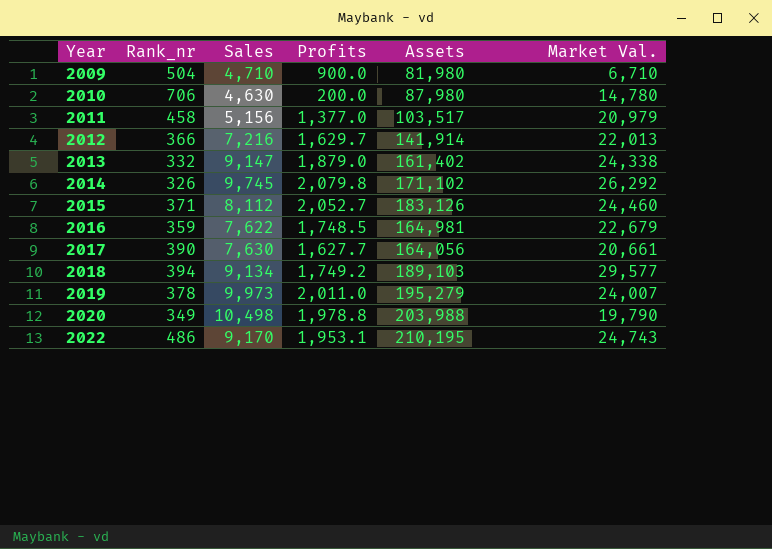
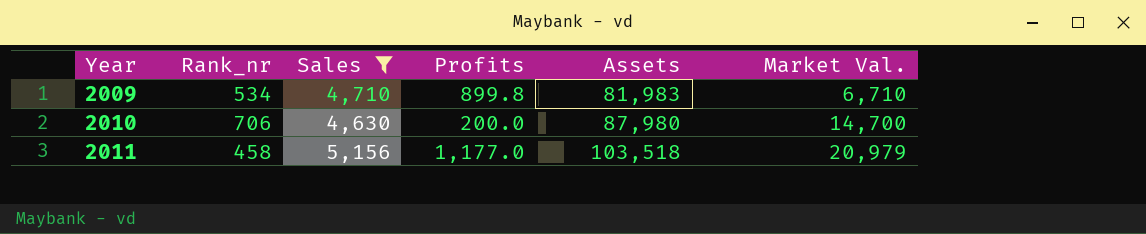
filter: none -> Sales <= 5,156
2009 | Rank_nr: 504 -> 534
2009 | Profits: 900.0 -> 899.8
2009 | Assets: 81,980 -> 81,983
2010 | Market Val.: 14,780 -> 14,700
2011 | Profits: 1,377.0 -> 1,177.0
2011 | Assets: 103,517 -> 103,518

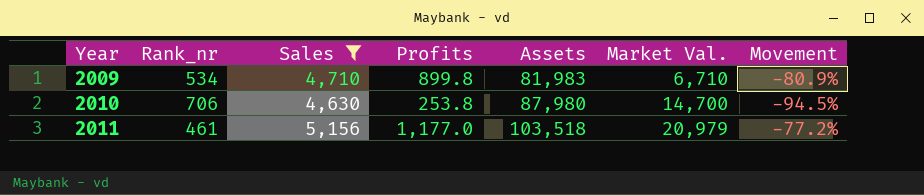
column Movement | formula: none -> ([Profits] - [Sales]) / [Sales]
2010 | Profits: 200.0 -> 253.8
2011 | Rank_nr: 458 -> 461

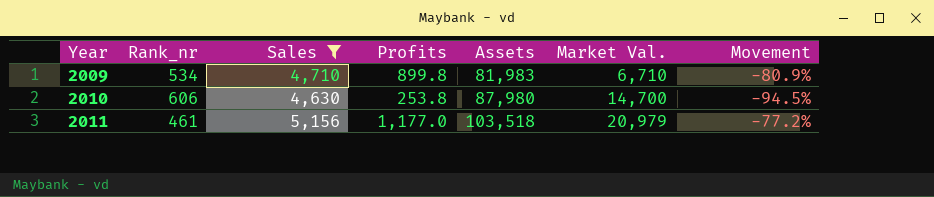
2010 | Rank_nr: 706 -> 606

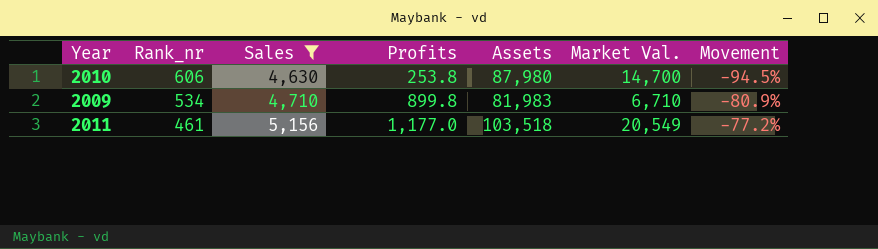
row order: Year ascending -> Rank_nr descending
2011 | Market Val.: 20,979 -> 20,549

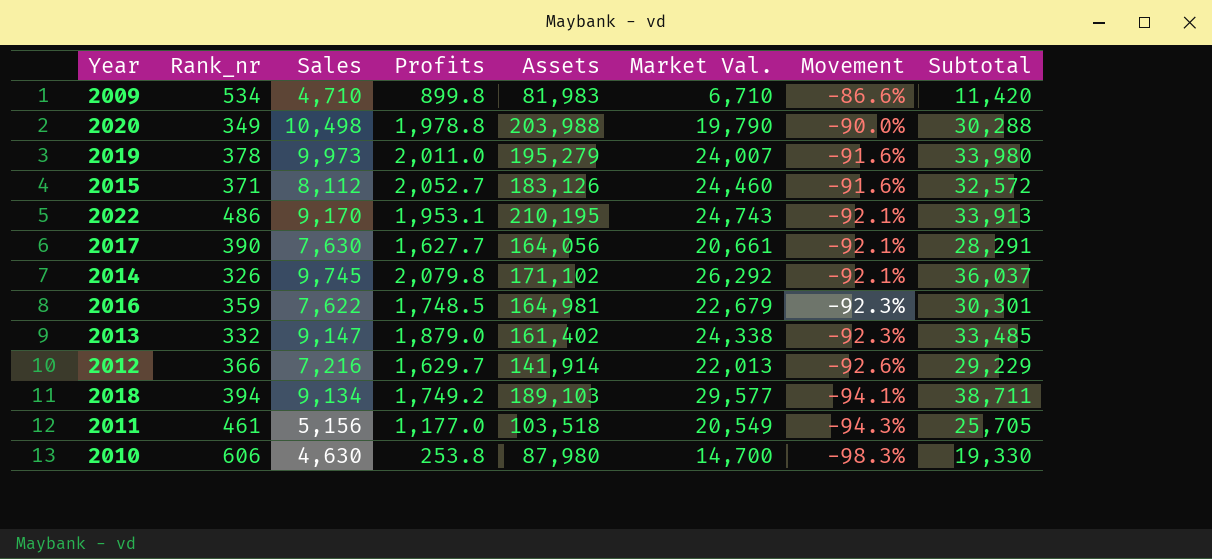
filter: Sales <= 5,156 -> none
row order: Rank_nr descending -> Movement descending
column Movement | formula: ([Profits] - [Sales]) / [Sales] -> ([Profits] - [Market Val.]) / [Market Val.]
column Subtotal | formula: none -> [Sales] + [Market Val.]

